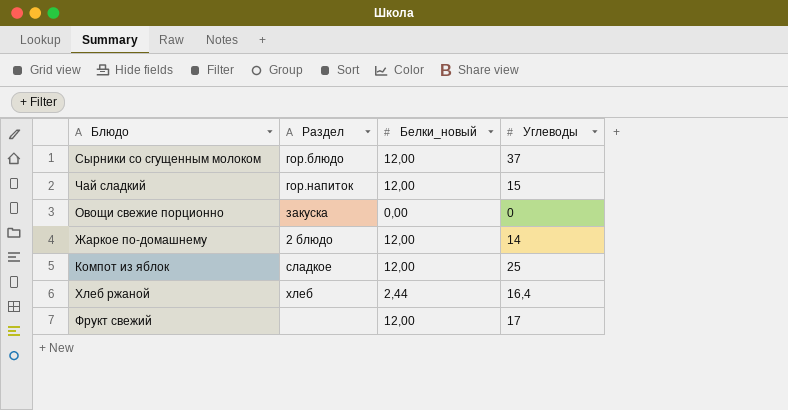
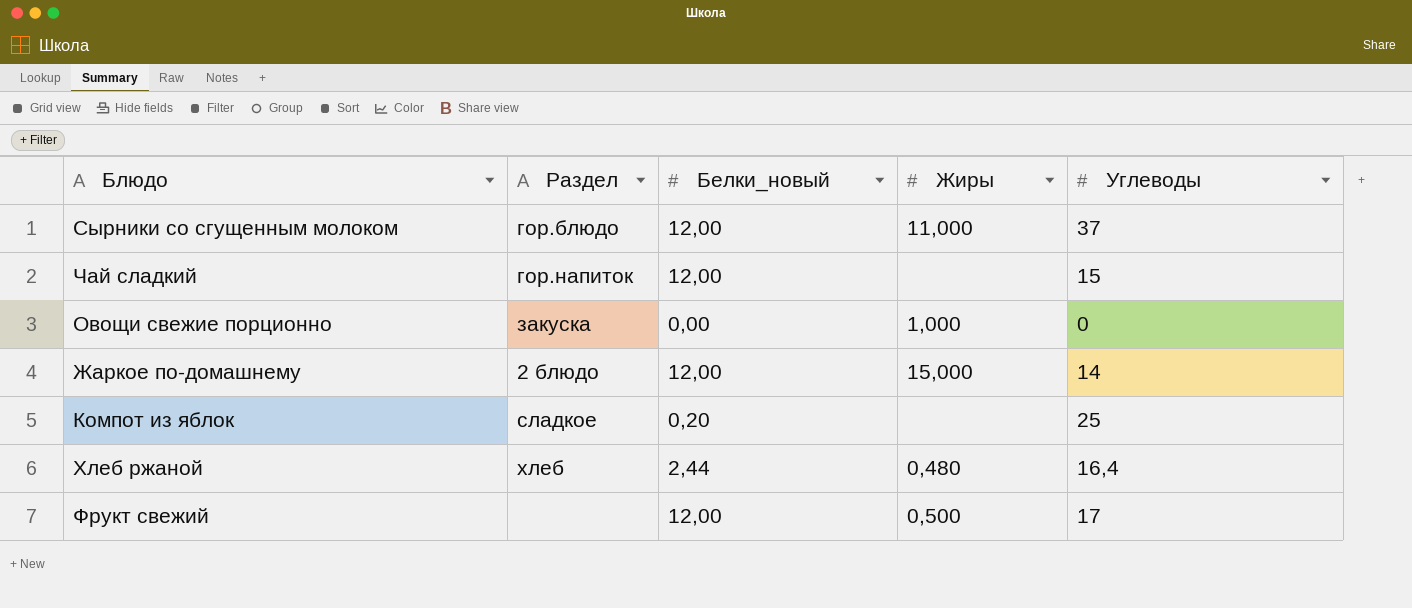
column Жиры | position: none -> 4
Компот из яблок | Белки_новый: 12,00 -> 0,20

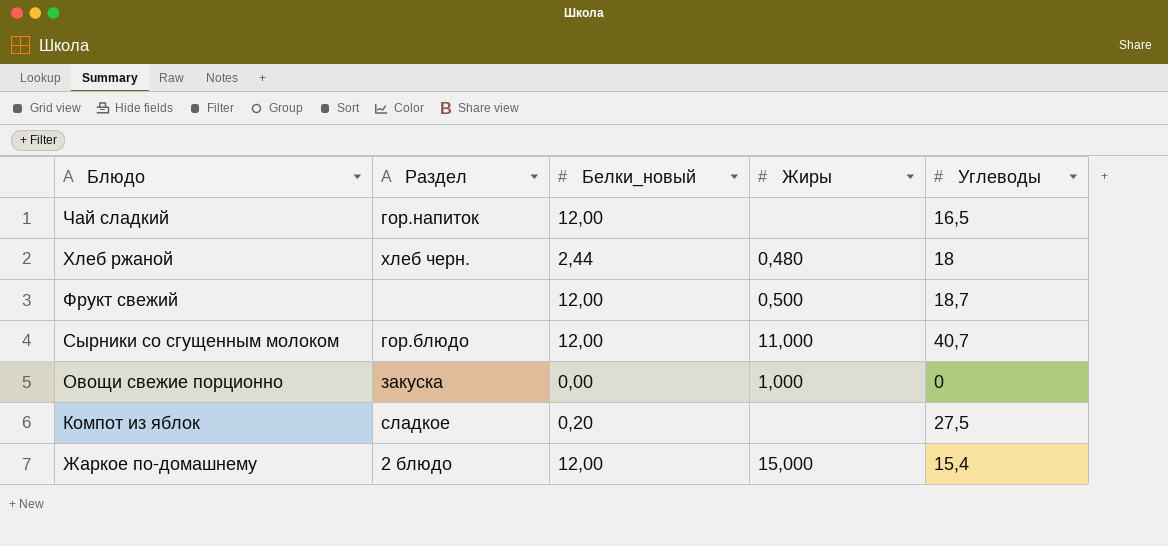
row order: none -> Блюдо descending
Чай сладкий | Углеводы: 15 -> 16,5
Хлеб ржаной | Раздел: хлеб -> хлеб черн.
Хлеб ржаной | Углеводы: 16,4 -> 18
Фрукт свежий | Углеводы: 17 -> 18,7
Сырники со сгущенным молоком | Углеводы: 37 -> 40,7
Компот из яблок | Углеводы: 25 -> 27,5
Жаркое по-домашнему | Углеводы: 14 -> 15,4

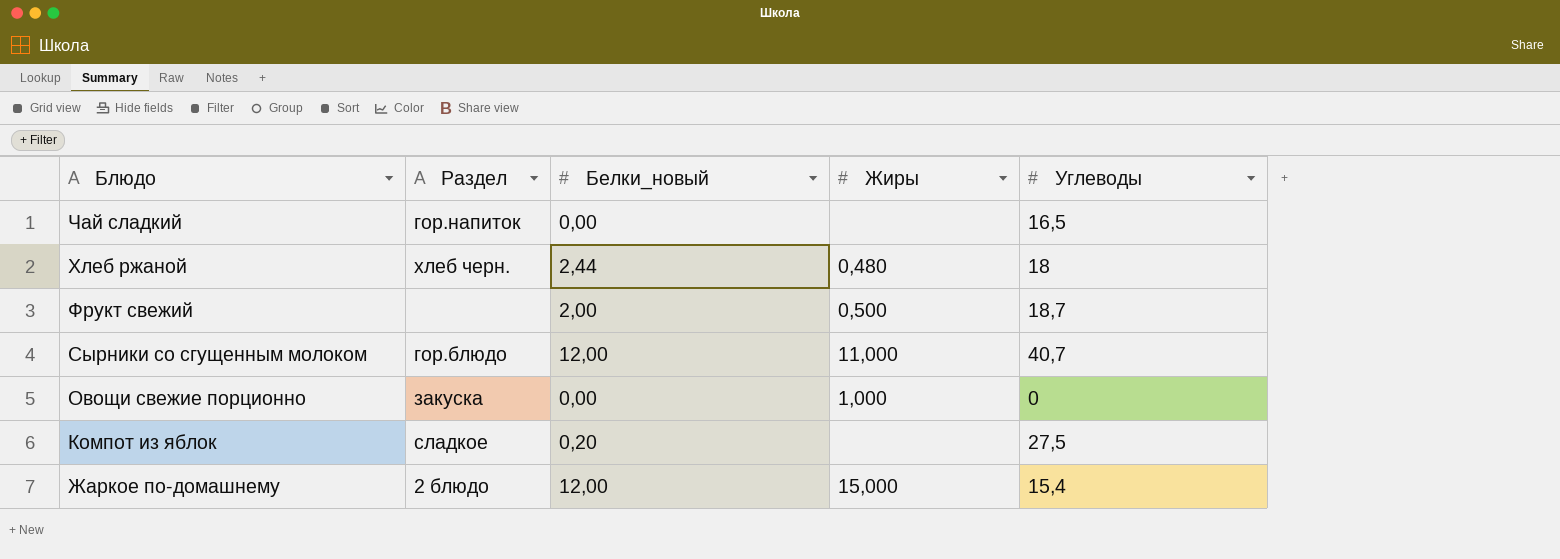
Чай сладкий | Белки_новый: 12,00 -> 0,00
Фрукт свежий | Белки_новый: 12,00 -> 2,00

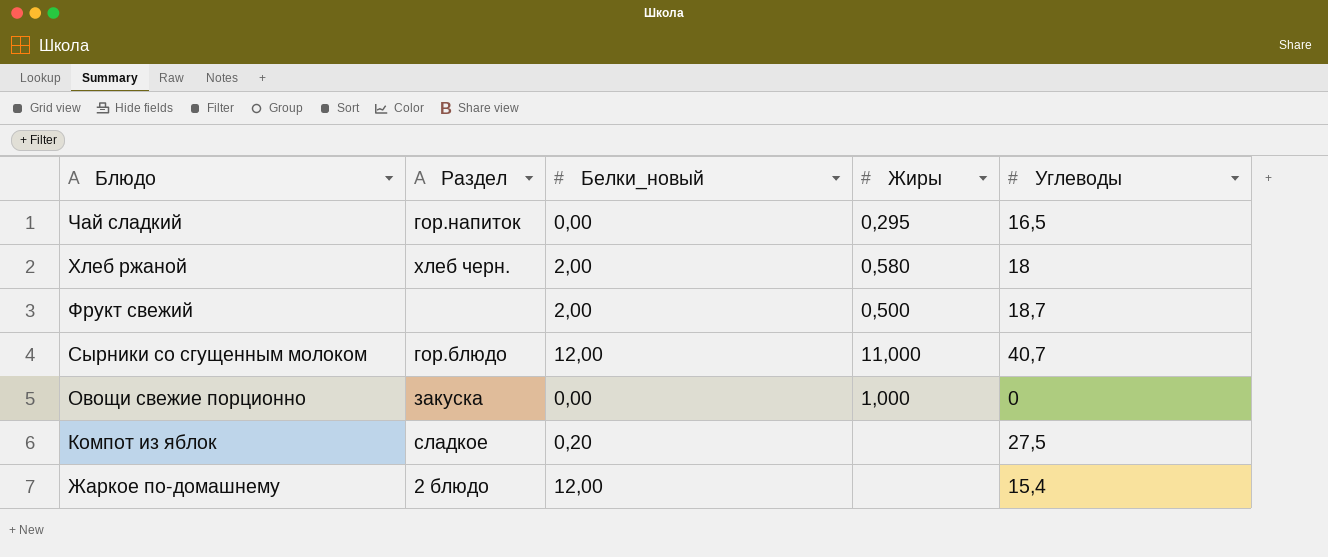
Чай сладкий | Жиры: none -> 0,295
Хлеб ржаной | Белки_новый: 2,44 -> 2,00
Хлеб ржаной | Жиры: 0,480 -> 0,580
Жаркое по-домашнему | Жиры: 15,000 -> none

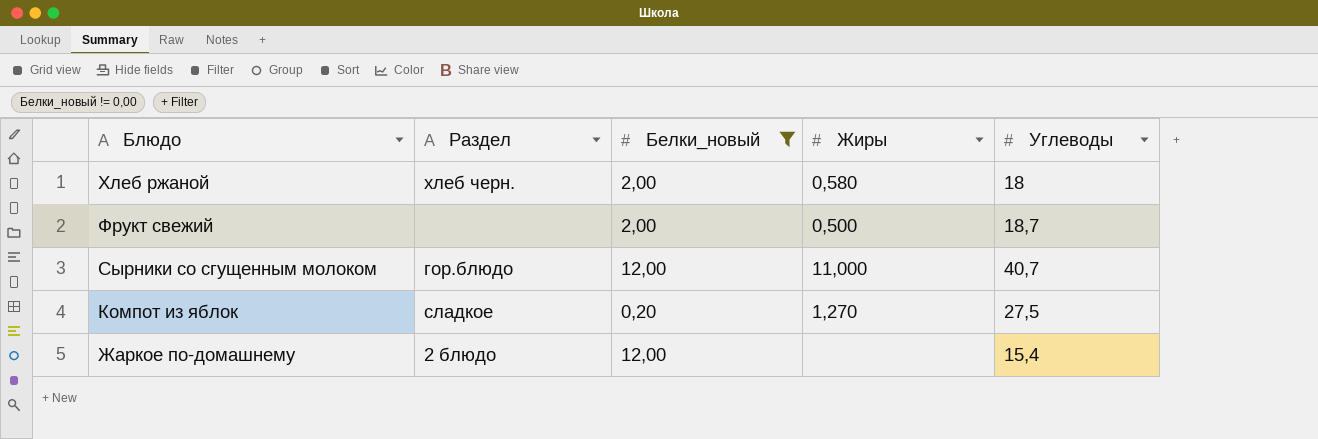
filter: none -> Белки_новый != 0,00
Компот из яблок | Жиры: none -> 1,270

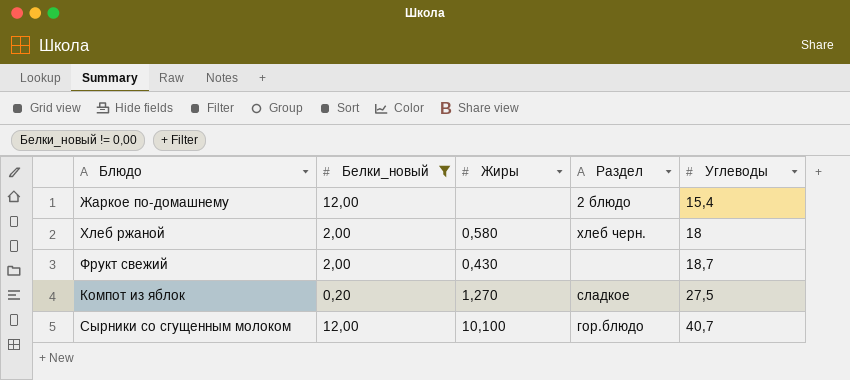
row order: Блюдо descending -> Углеводы ascending
column Раздел | position: 2 -> 4
Фрукт свежий | Жиры: 0,500 -> 0,430
Сырники со сгущенным молоком | Жиры: 11,000 -> 10,100

